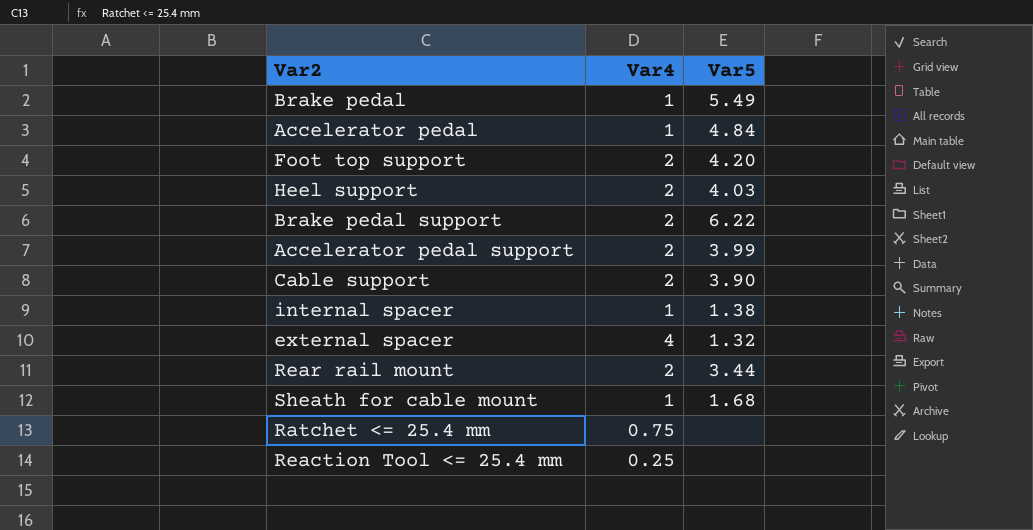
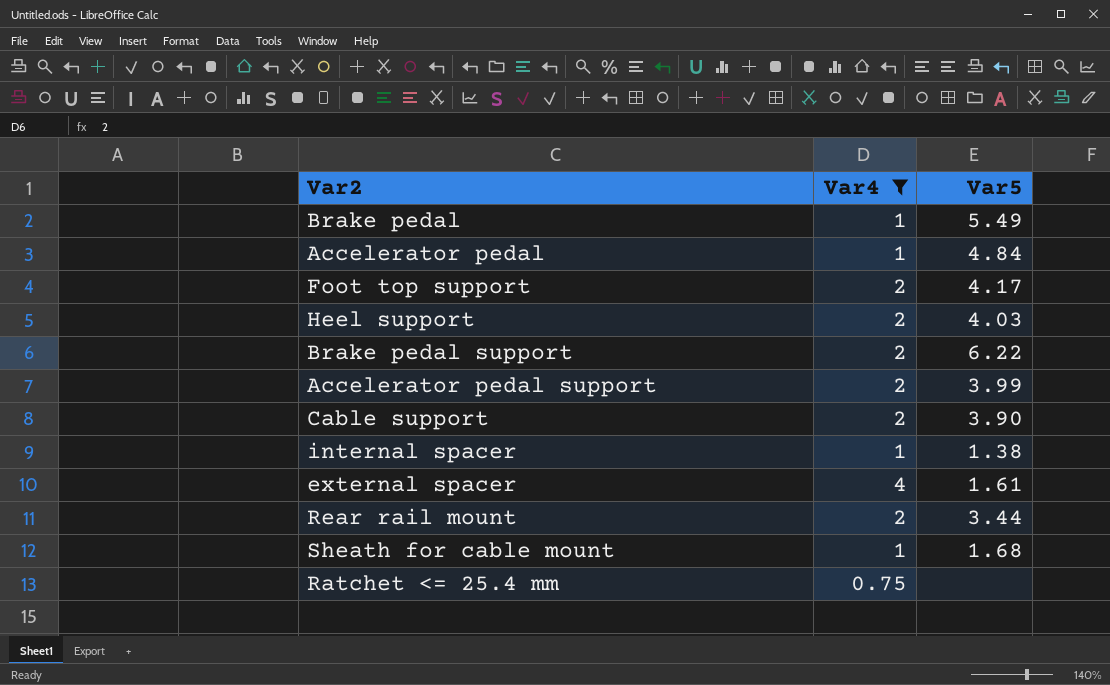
filter: none -> Var4 != 0.25
Foot top support | Var5: 4.20 -> 4.17
external spacer | Var5: 1.32 -> 1.61

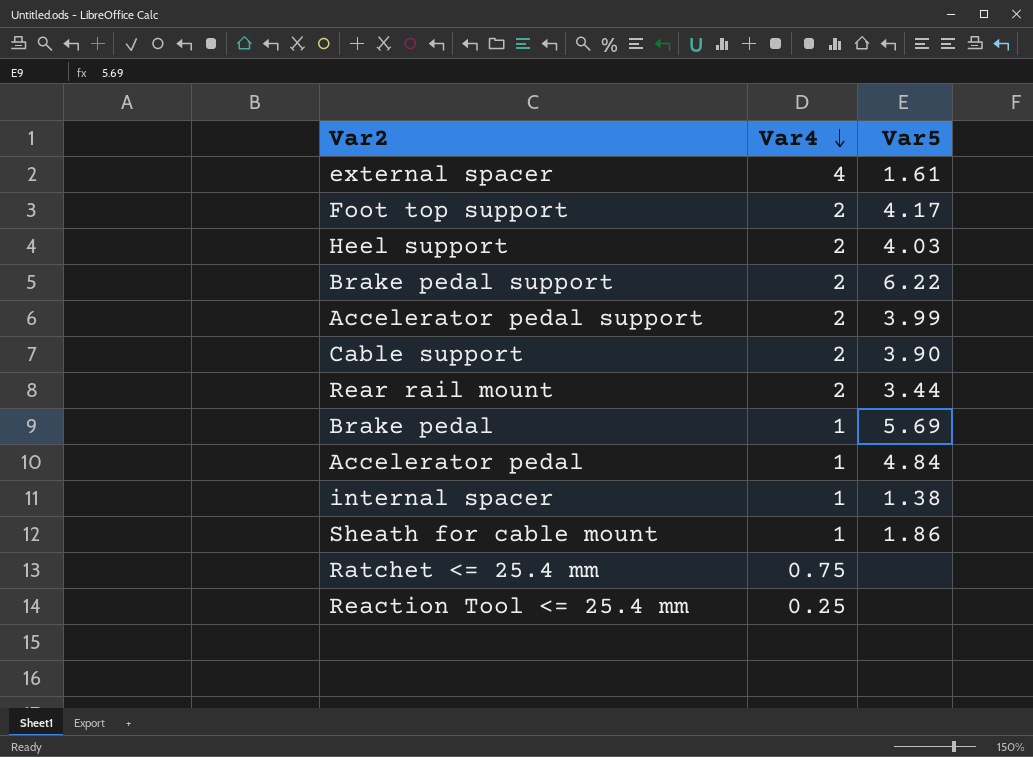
filter: Var4 != 0.25 -> none
row order: none -> Var4 descending
Brake pedal | Var5: 5.49 -> 5.69
Sheath for cable mount | Var5: 1.68 -> 1.86

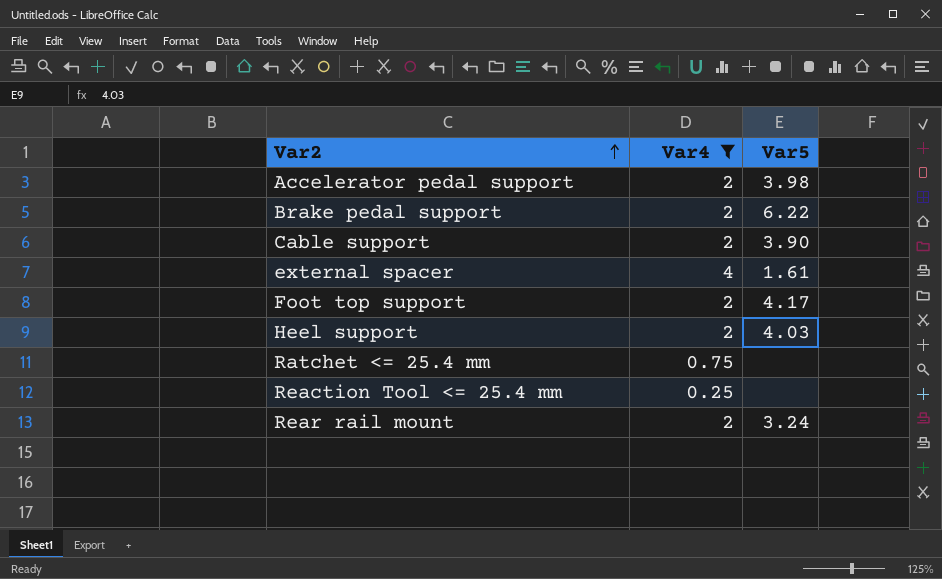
filter: none -> Var4 != 1
row order: Var4 descending -> Var2 ascending
Accelerator pedal support | Var5: 3.99 -> 3.98
Rear rail mount | Var5: 3.44 -> 3.24

